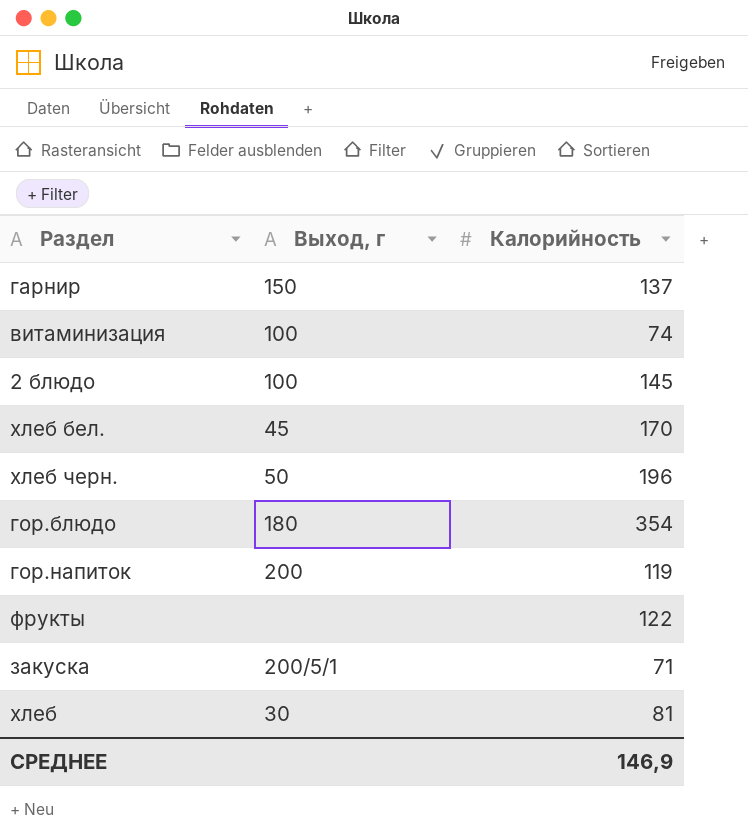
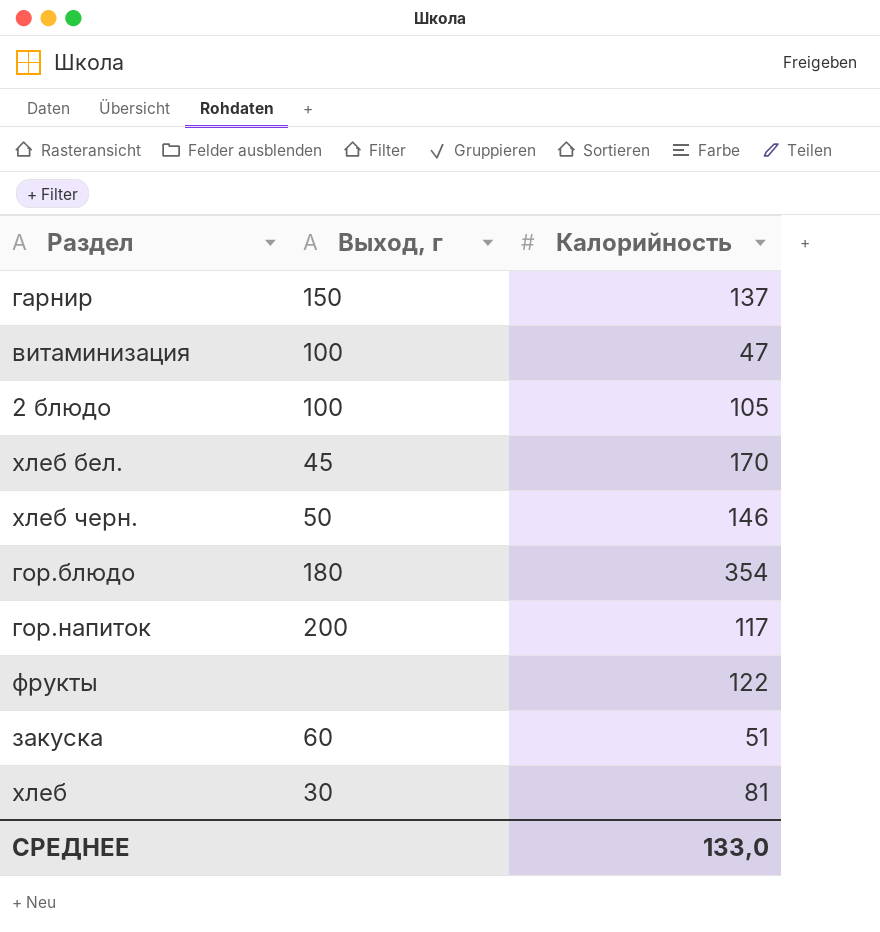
витаминизация | Калорийность: 74 -> 47
2 блюдо | Калорийность: 145 -> 105
хлеб черн. | Калорийность: 196 -> 146
гор.напиток | Калорийность: 119 -> 117
закуска | Выход, г: 200/5/1 -> 60
закуска | Калорийность: 71 -> 51
СРЕДНЕЕ | Калорийность: 146,9 -> 133,0

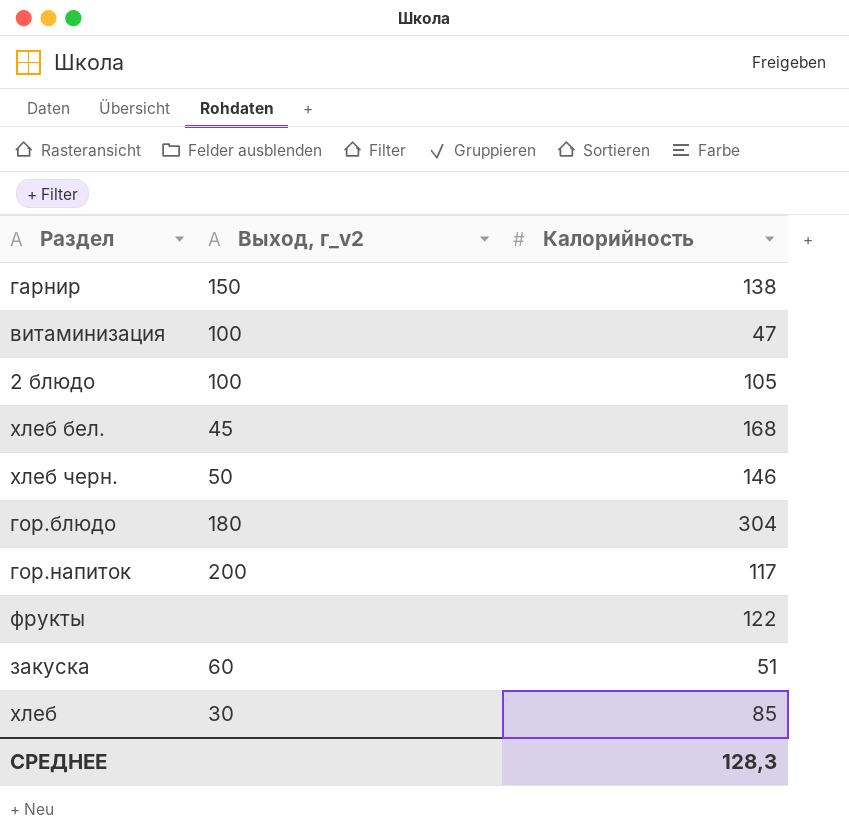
column name: Выход, г -> Выход, г_v2
гарнир | Калорийность: 137 -> 138
хлеб бел. | Калорийность: 170 -> 168
гор.блюдо | Калорийность: 354 -> 304
хлеб | Калорийность: 81 -> 85
СРЕДНЕЕ | Калорийность: 133,0 -> 128,3

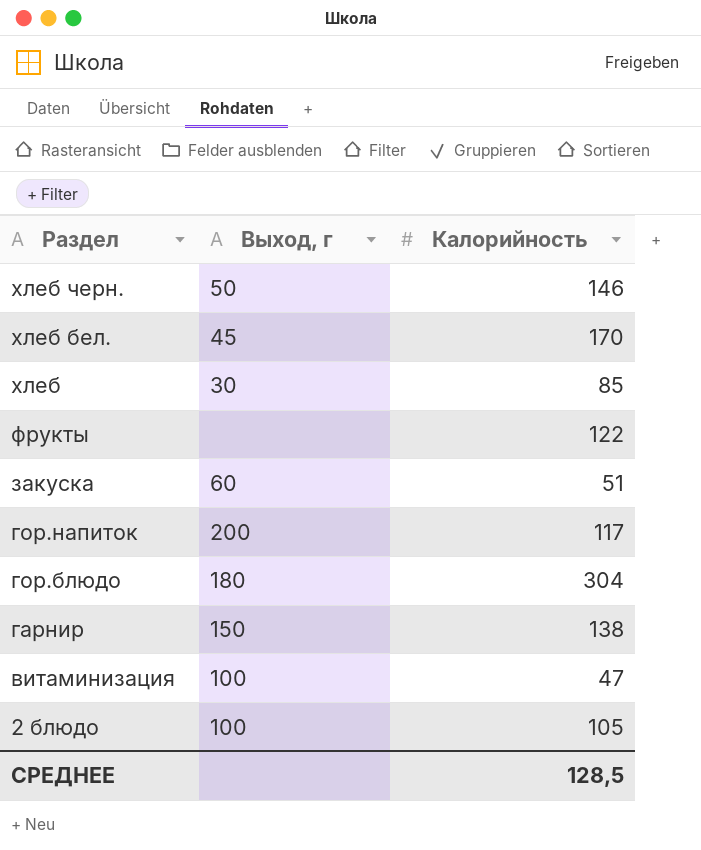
row order: none -> Раздел descending
column name: Выход, г_v2 -> Выход, г
хлеб бел. | Калорийность: 168 -> 170
СРЕДНЕЕ | Калорийность: 128,3 -> 128,5

